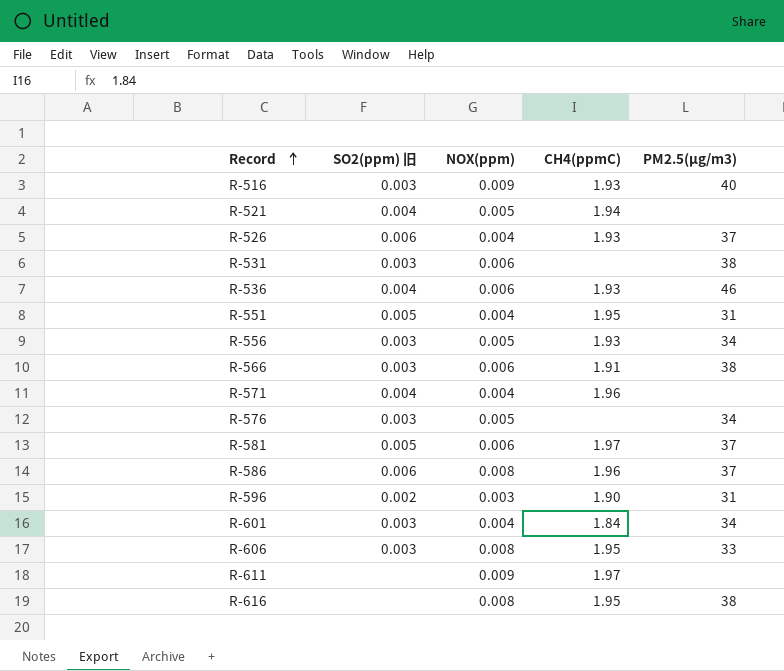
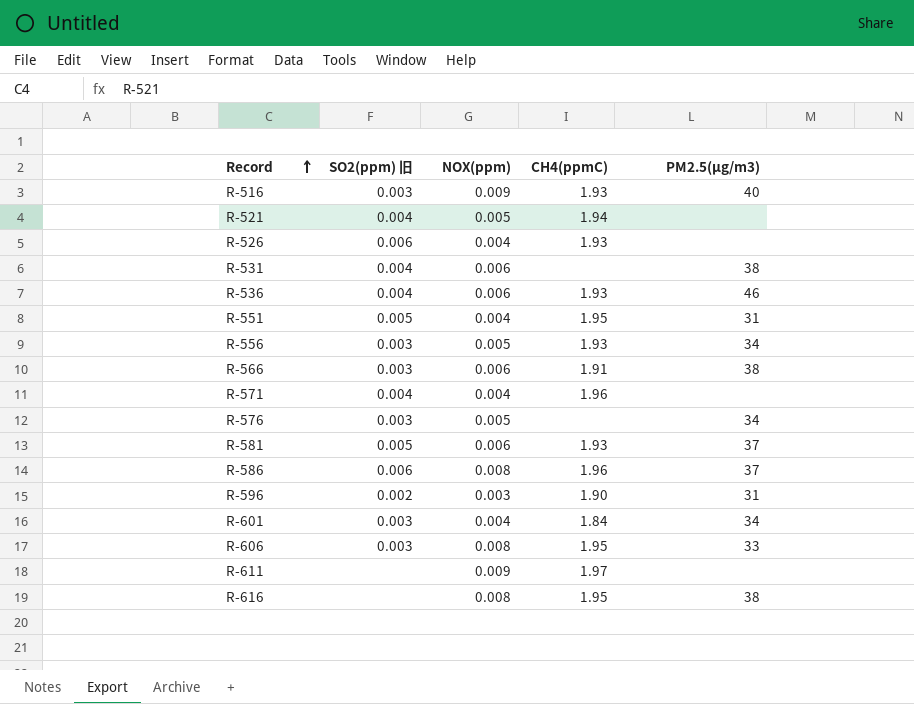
R-526 | PM2.5(μg/m3): 37 -> none
R-531 | SO2(ppm) 旧: 0.003 -> 0.004
R-581 | CH4(ppmC): 1.97 -> 1.93

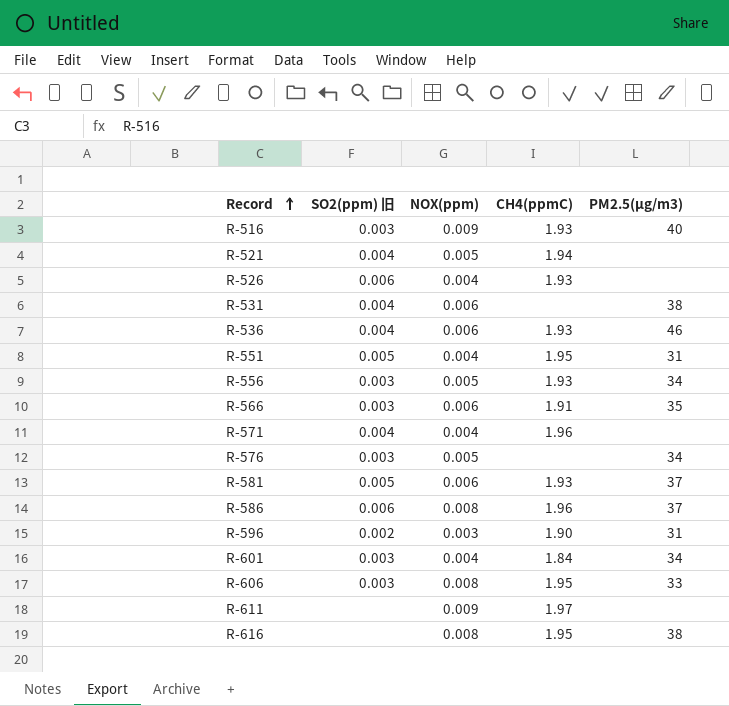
R-566 | PM2.5(μg/m3): 38 -> 35

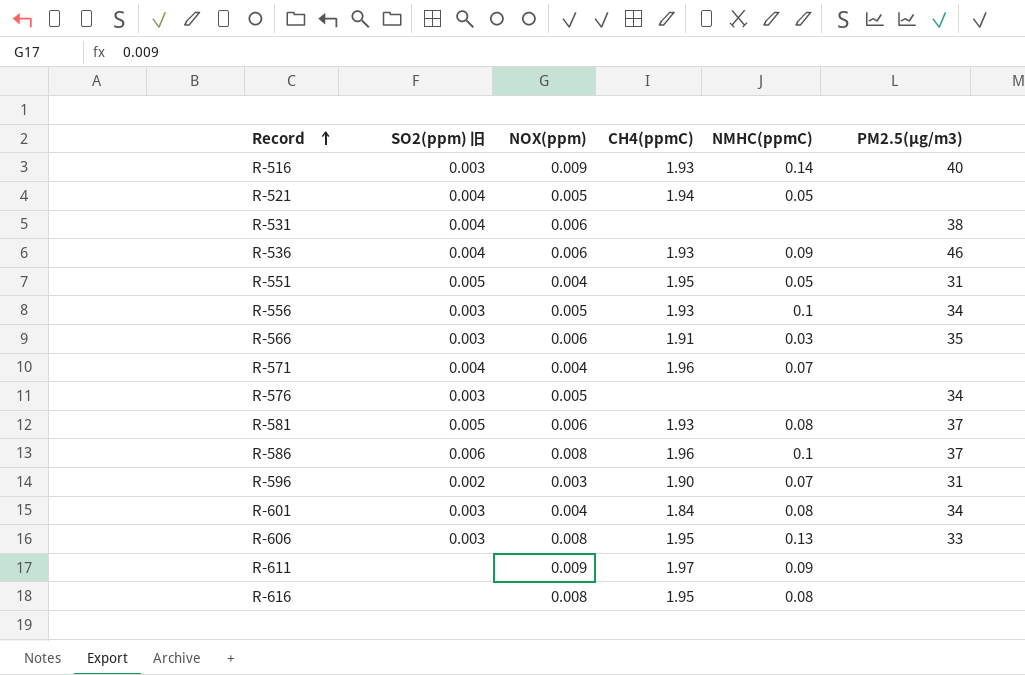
column NMHC(ppmC) | position: none -> 5
row R-526: 0.006 | 0.004 | 1.93 | none -> none
R-616 | PM2.5(μg/m3): 38 -> none

